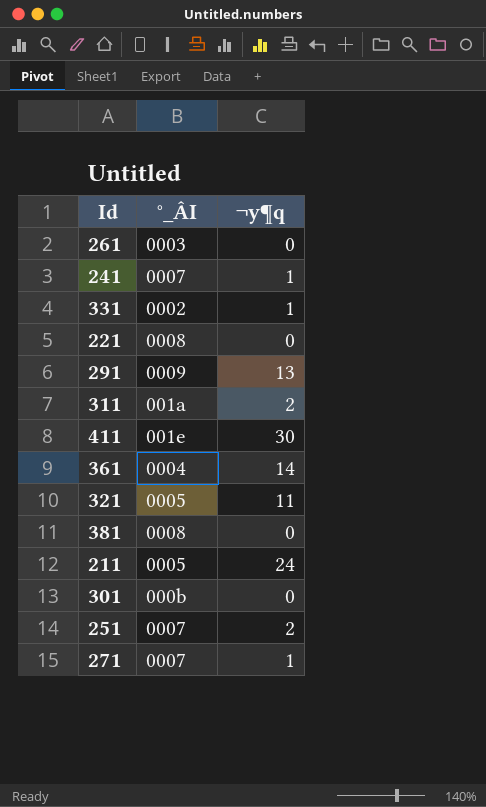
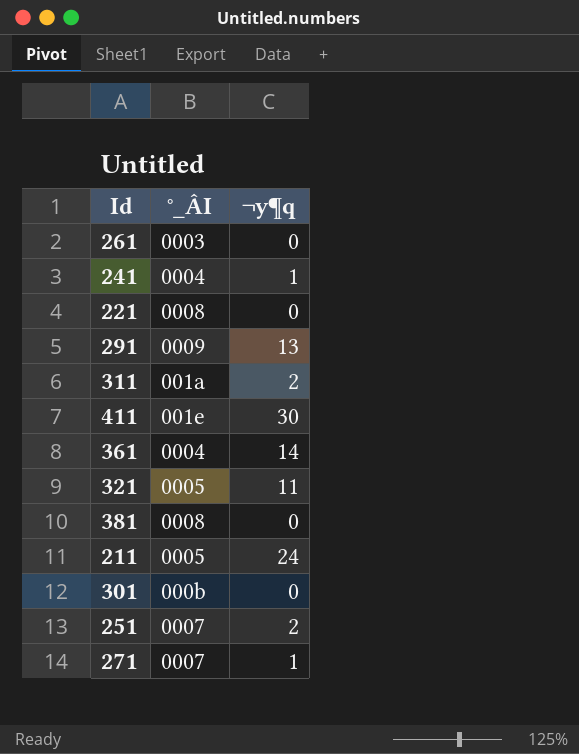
row 331: 0002 | 1 -> none
241 | °_ÂI: 0007 -> 0004

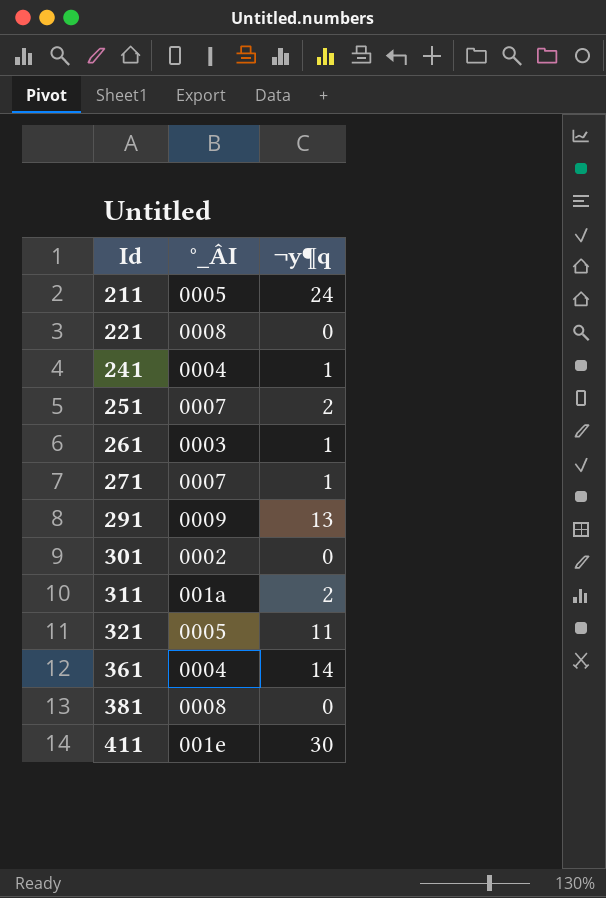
row order: none -> Id ascending
261 | ¬y¶q: 0 -> 1
301 | °_ÂI: 000b -> 0002

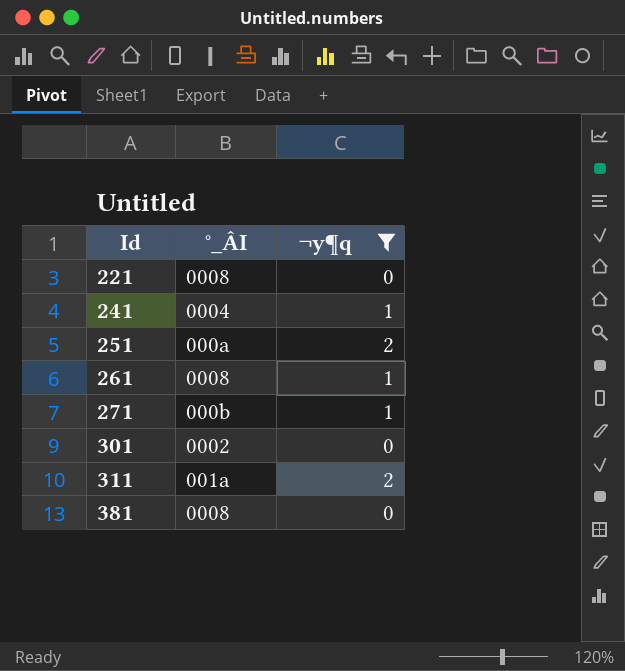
filter: none -> ¬y¶q <= 2
251 | °_ÂI: 0007 -> 000a
261 | °_ÂI: 0003 -> 0008
271 | °_ÂI: 0007 -> 000b

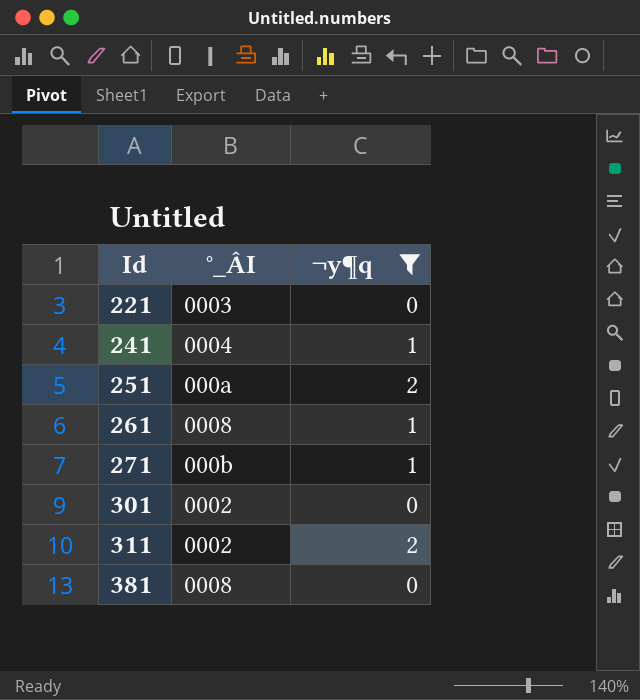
221 | °_ÂI: 0008 -> 0003
311 | °_ÂI: 001a -> 0002

